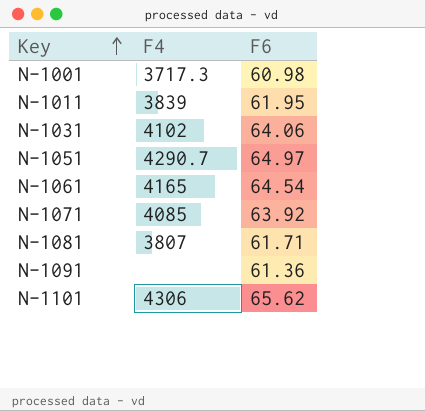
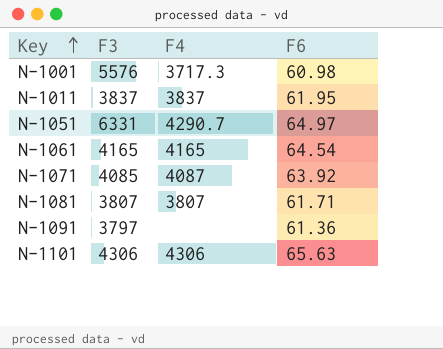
column F3 | position: none -> 2
row N-1031: 4102 | 64.06 -> none
N-1011 | F4: 3839 -> 3837
N-1071 | F4: 4085 -> 4087
N-1101 | F6: 65.62 -> 65.63

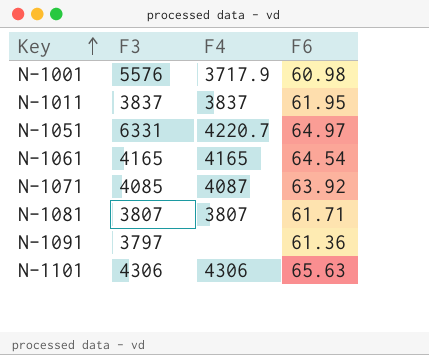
N-1001 | F4: 3717.3 -> 3717.9
N-1051 | F4: 4290.7 -> 4220.7

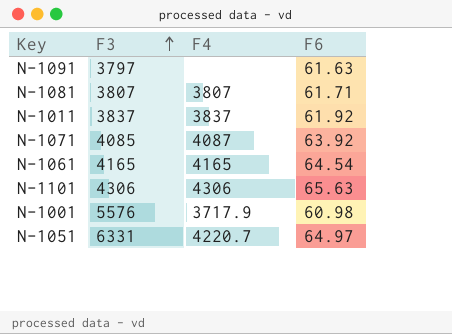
row order: Key ascending -> F3 ascending
N-1091 | F6: 61.36 -> 61.63
N-1011 | F6: 61.95 -> 61.92

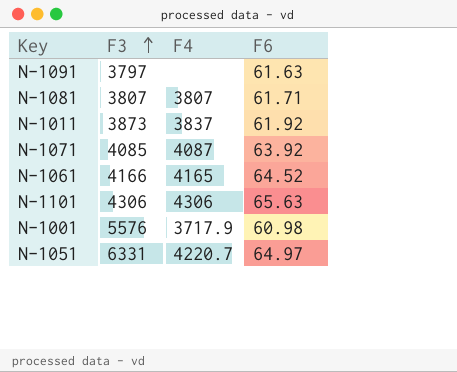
N-1011 | F3: 3837 -> 3873
N-1061 | F3: 4165 -> 4166
N-1061 | F6: 64.54 -> 64.52

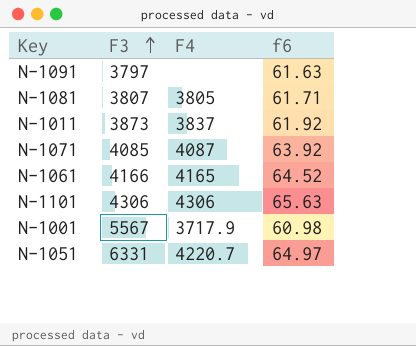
column name: F6 -> f6
N-1081 | F4: 3807 -> 3805
N-1001 | F3: 5576 -> 5567

